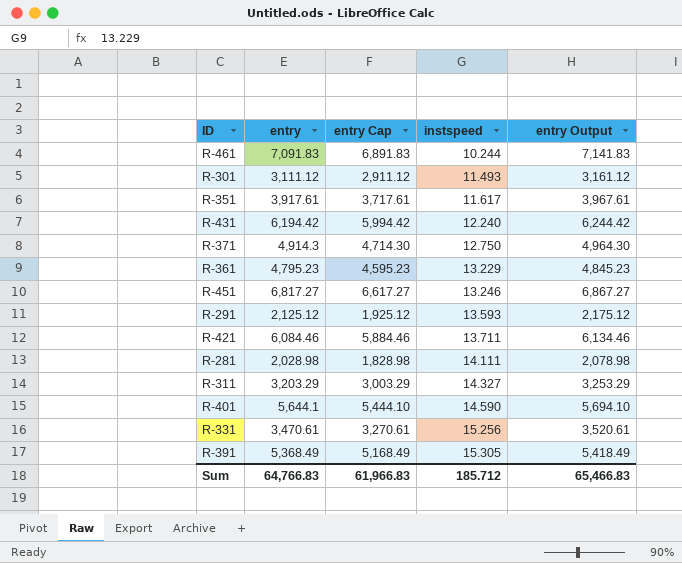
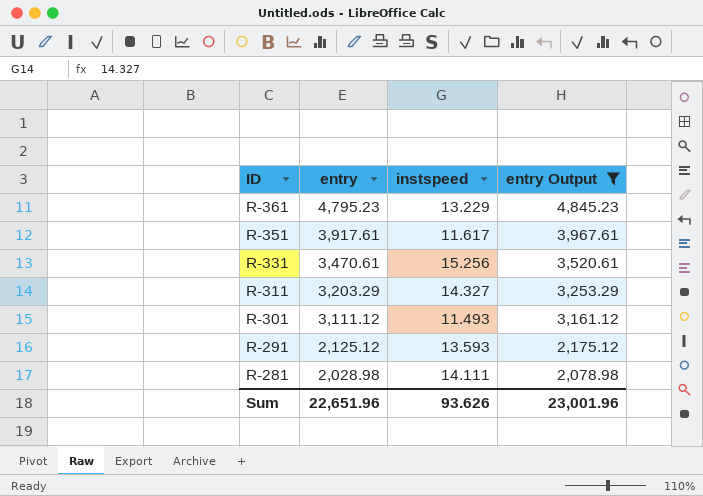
filter: none -> entry Output <= 4,845.23
row order: instspeed ascending -> ID descending
column entry Cap | formula: [entry] - 200 -> none
Sum | entry: 64,766.83 -> 22,651.96
Sum | instspeed: 185.712 -> 93.626
Sum | entry Output: 65,466.83 -> 23,001.96

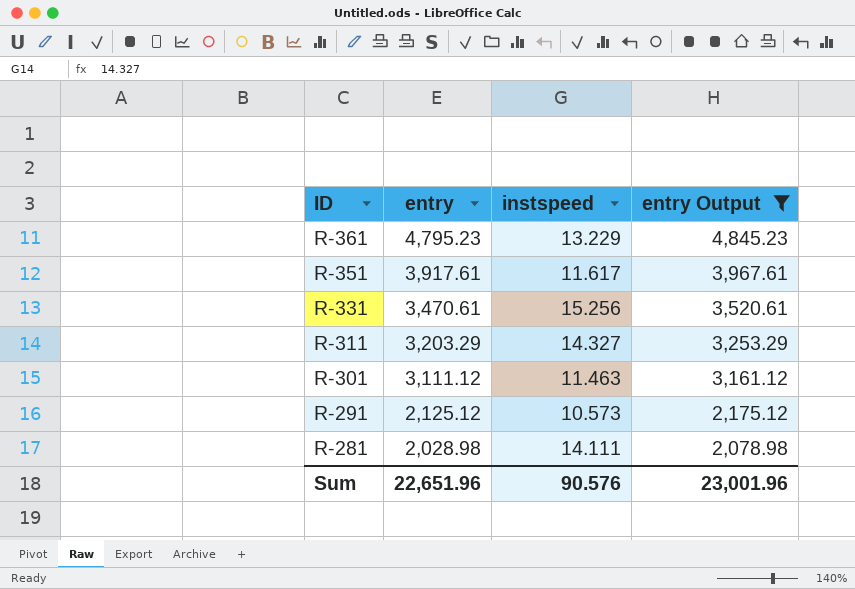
R-301 | instspeed: 11.493 -> 11.463
R-291 | instspeed: 13.593 -> 10.573
Sum | instspeed: 93.626 -> 90.576

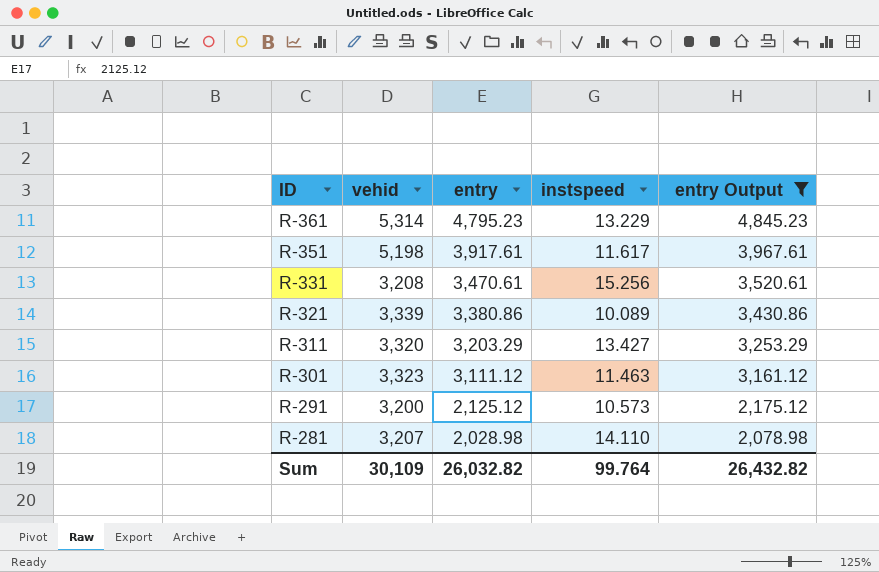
column vehid | position: none -> 2
row R-321: none -> 3,339 | 3,380.86 | 10.089 | 3,430.86
R-311 | instspeed: 14.327 -> 13.427
R-281 | instspeed: 14.111 -> 14.110
Sum | entry: 22,651.96 -> 26,032.82
Sum | instspeed: 90.576 -> 99.764
Sum | entry Output: 23,001.96 -> 26,432.82

